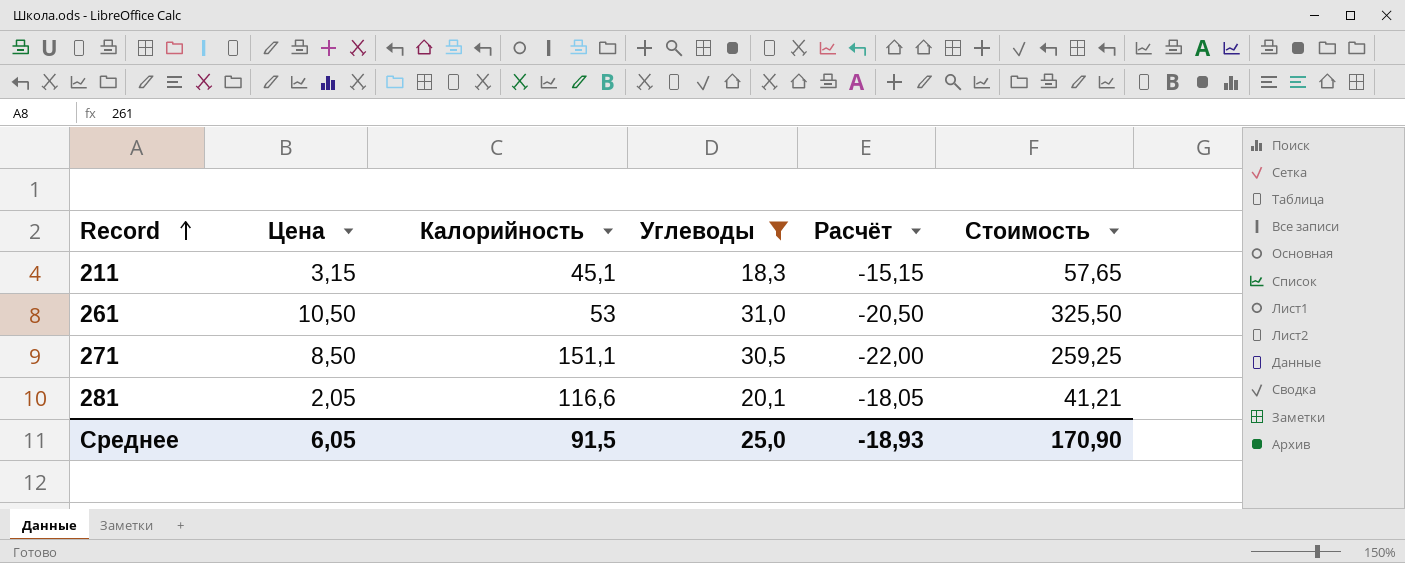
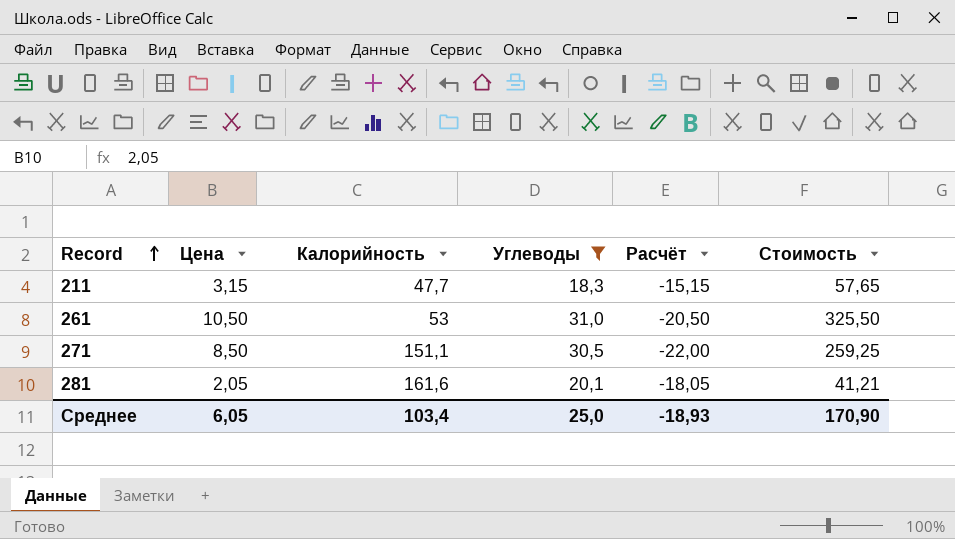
211 | Калорийность: 45,1 -> 47,7
281 | Калорийность: 116,6 -> 161,6
Среднее | Калорийность: 91,5 -> 103,4

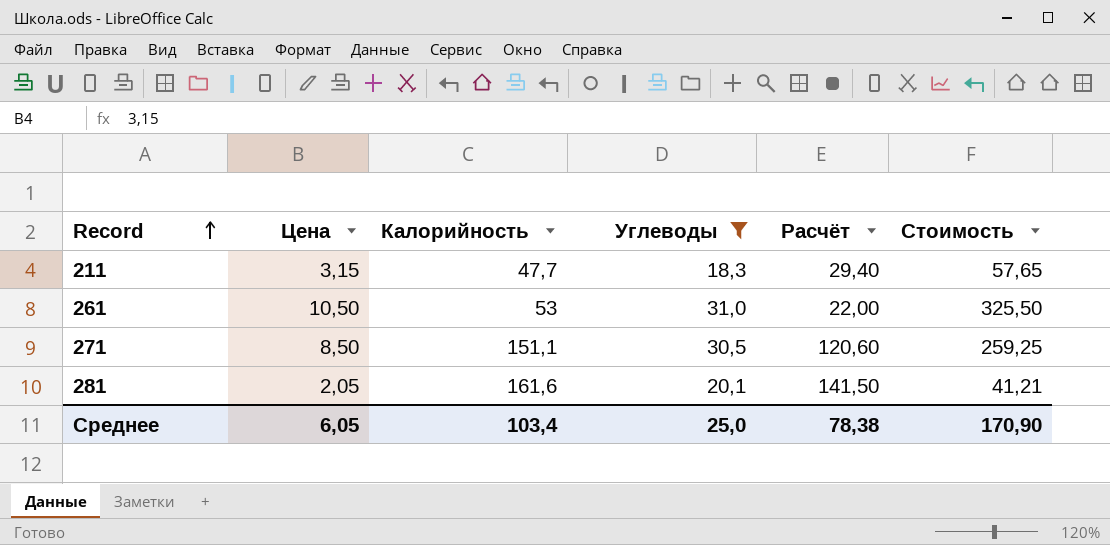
column Расчёт | formula: [Цена] - [Углеводы] -> [Калорийность] - [Углеводы]
Среднее | Расчёт: -18,93 -> 78,38

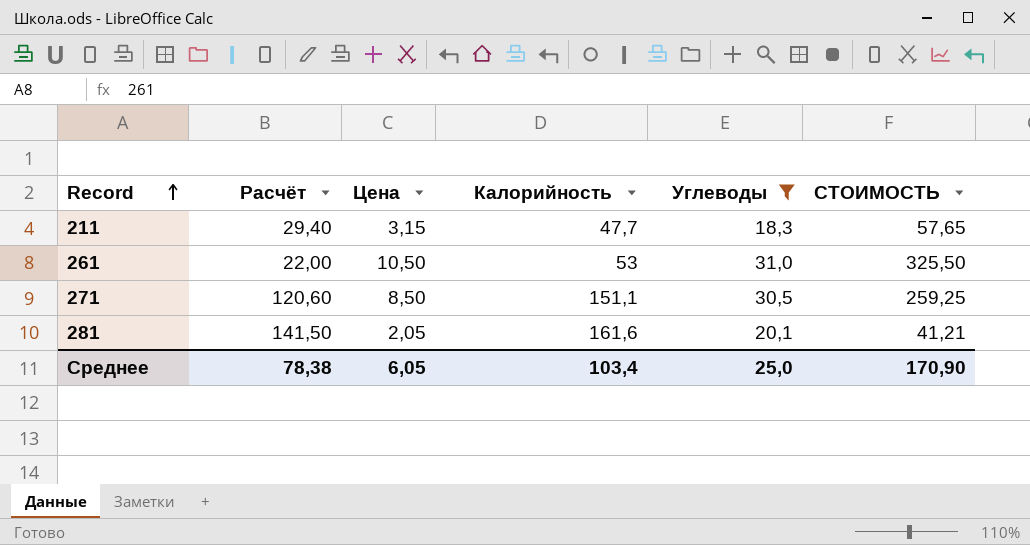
column Расчёт | position: 5 -> 2
column name: Стоимость -> СТОИМОСТЬ

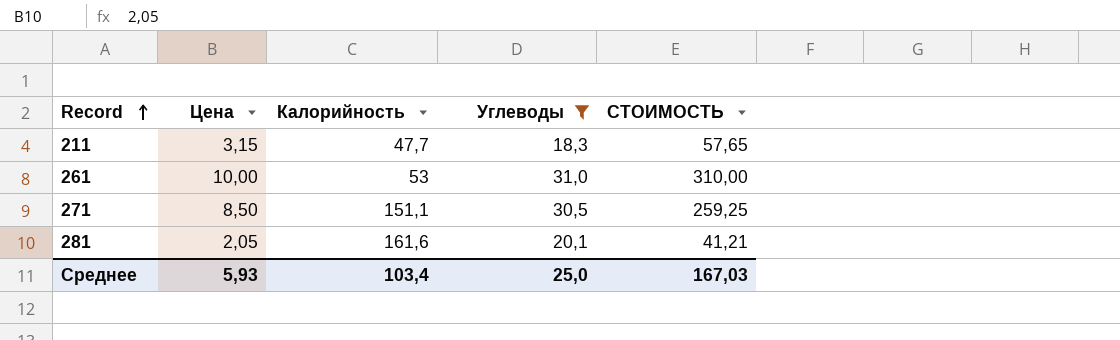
column Расчёт | formula: [Калорийность] - [Углеводы] -> none
261 | Цена: 10,50 -> 10,00
261 | СТОИМОСТЬ: 325,50 -> 310,00
Среднее | Цена: 6,05 -> 5,93
Среднее | СТОИМОСТЬ: 170,90 -> 167,03

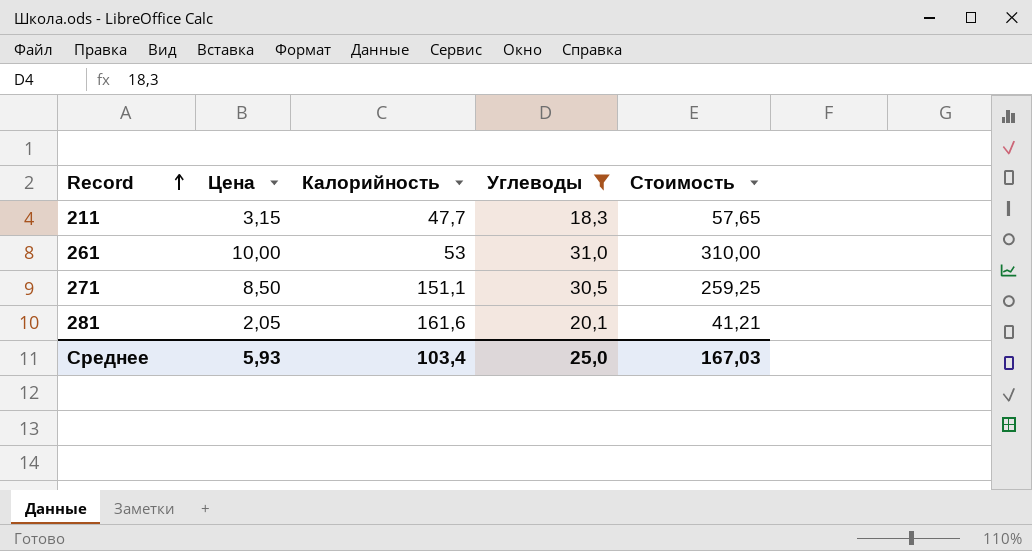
column name: СТОИМОСТЬ -> Стоимость

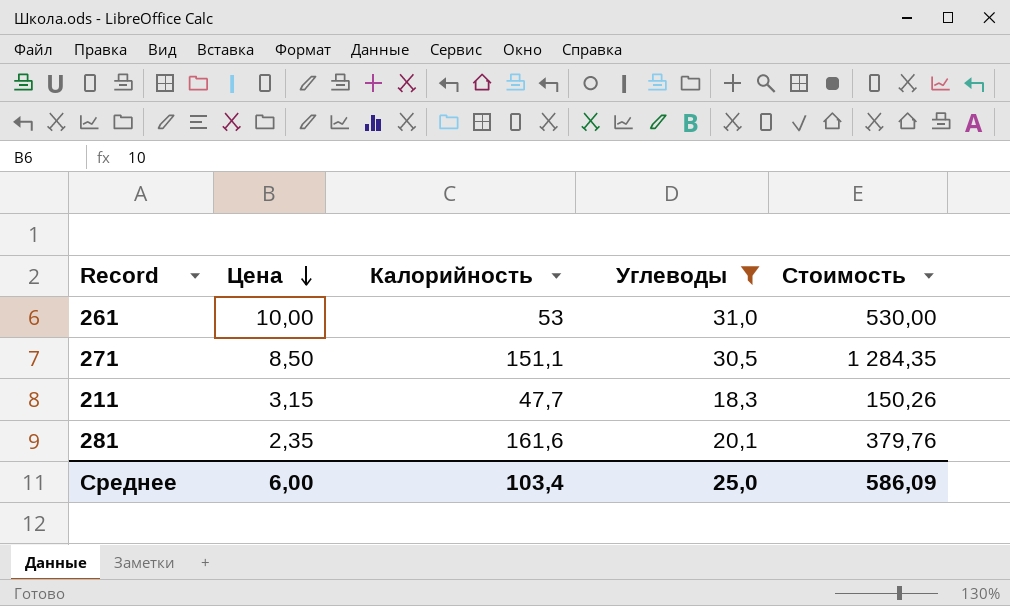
row order: Record ascending -> Цена descending
column Стоимость | formula: [Цена] * [Углеводы] -> [Цена] * [Калорийность]
281 | Цена: 2,05 -> 2,35
Среднее | Цена: 5,93 -> 6,00
Среднее | Стоимость: 167,03 -> 586,09

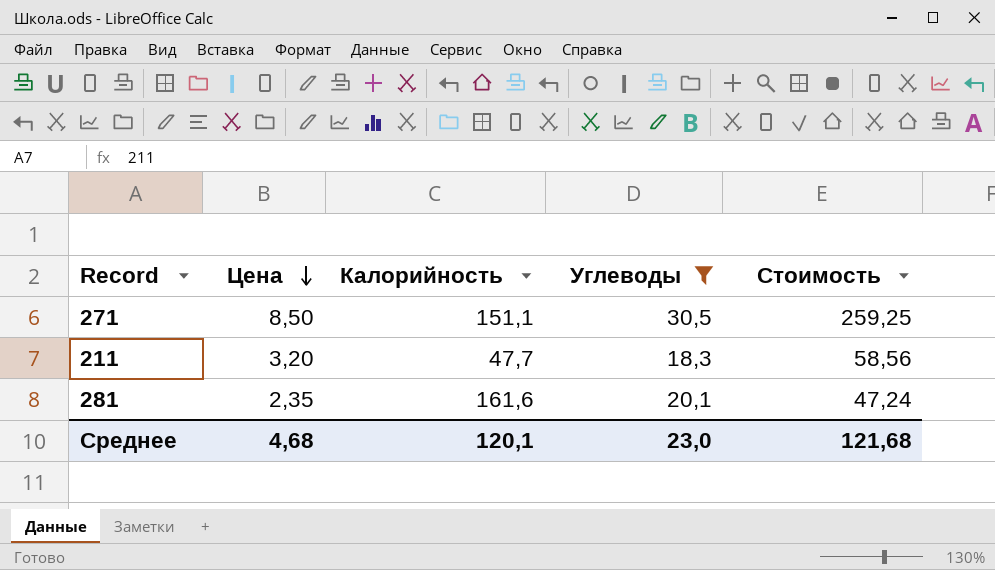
column Стоимость | formula: [Цена] * [Калорийность] -> [Цена] * [Углеводы]
row 261: 10,00 | 53 | 31,0 | 530,00 -> none
211 | Цена: 3,15 -> 3,20
Среднее | Цена: 6,00 -> 4,68
Среднее | Калорийность: 103,4 -> 120,1
Среднее | Углеводы: 25,0 -> 23,0
Среднее | Стоимость: 586,09 -> 121,68

